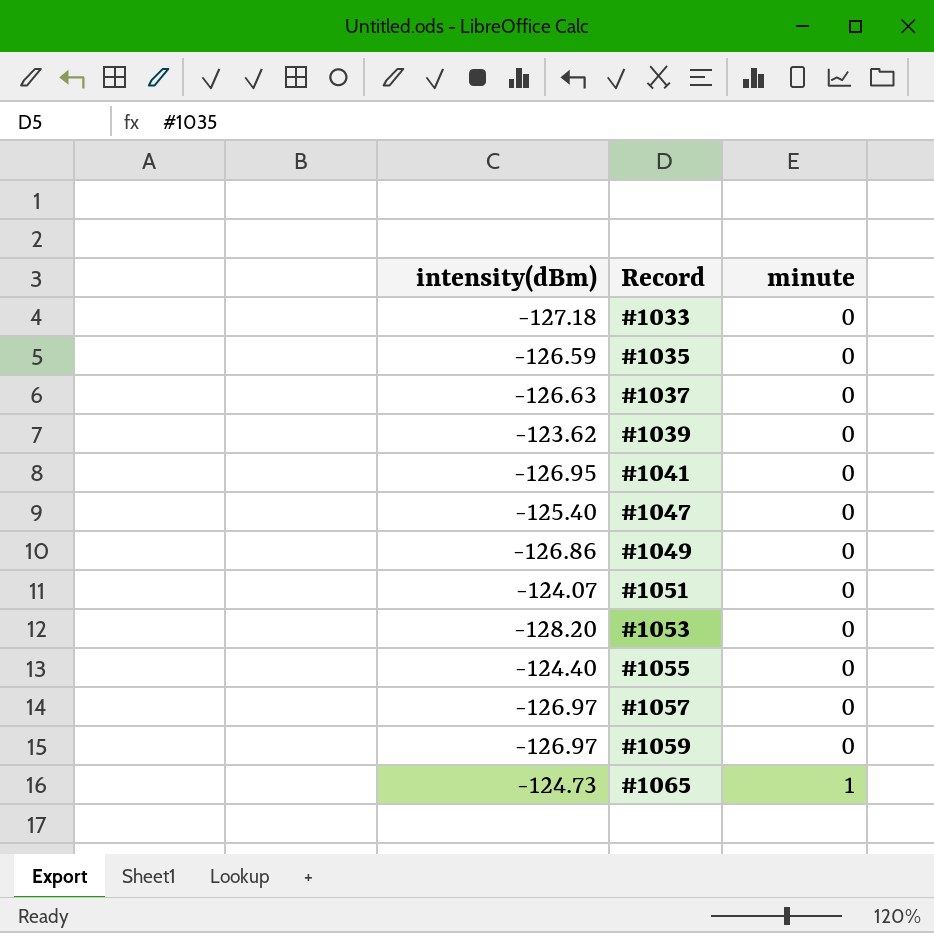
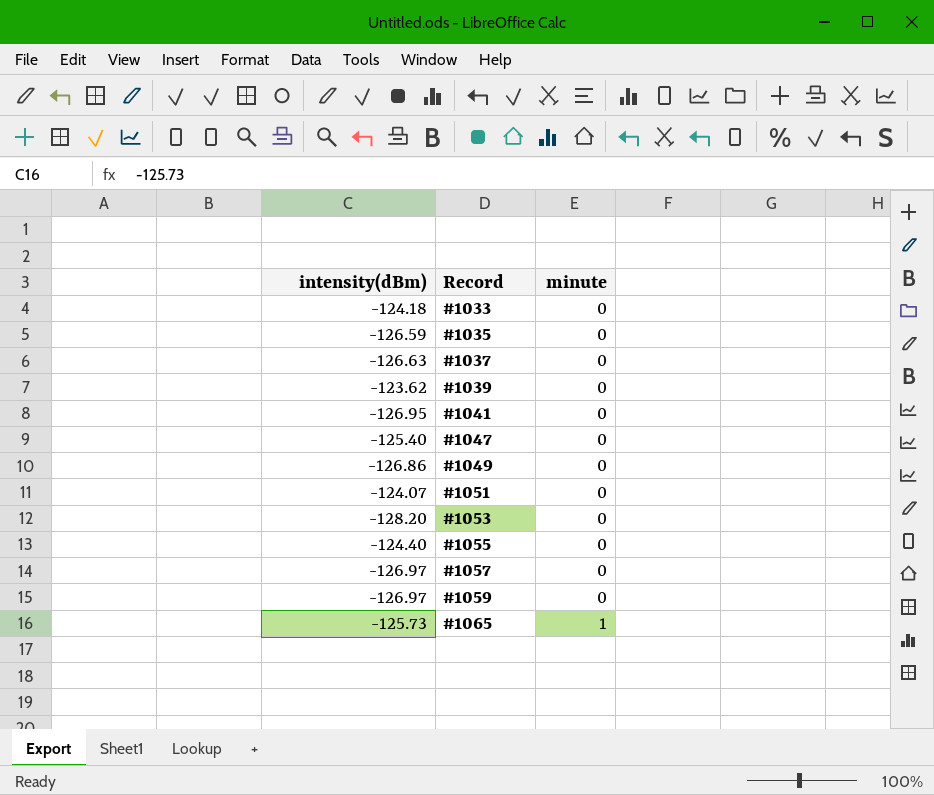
#1033 | intensity(dBm): -127.18 -> -124.18
#1065 | intensity(dBm): -124.73 -> -125.73

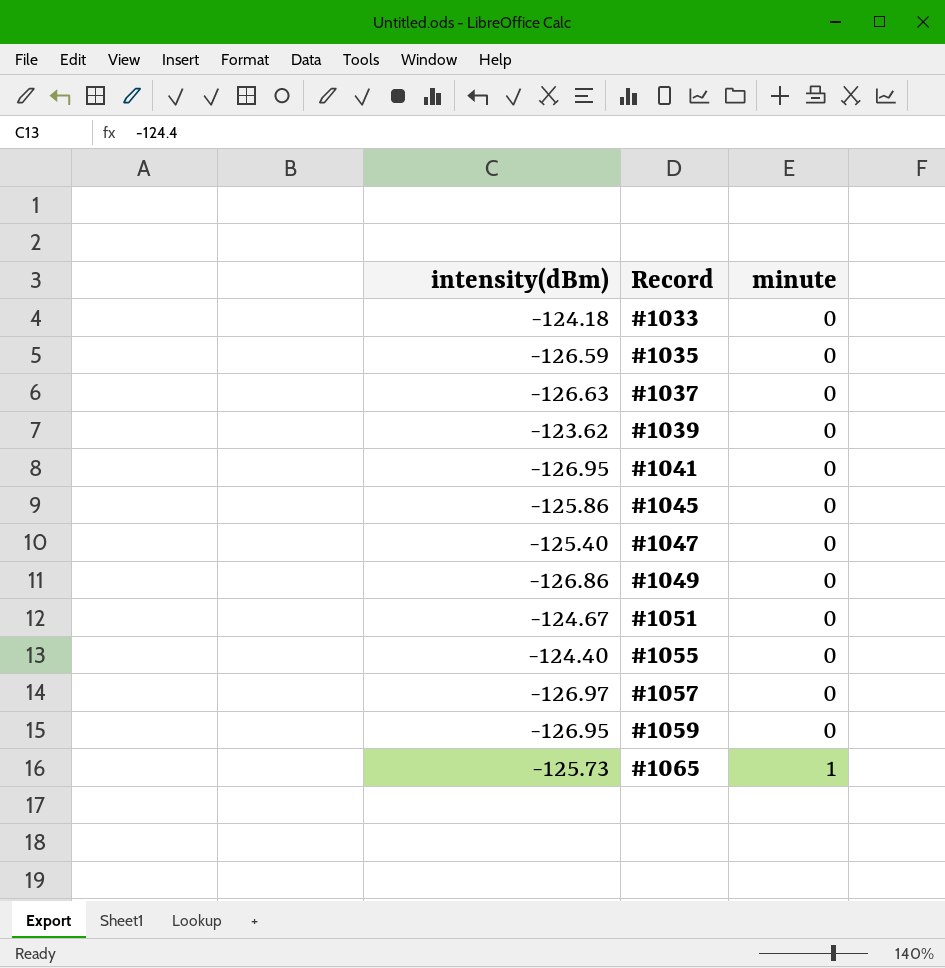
row #1053: -128.20 | 0 -> none
row #1045: none -> -125.86 | 0
#1051 | intensity(dBm): -124.07 -> -124.67
#1059 | intensity(dBm): -126.97 -> -126.95

